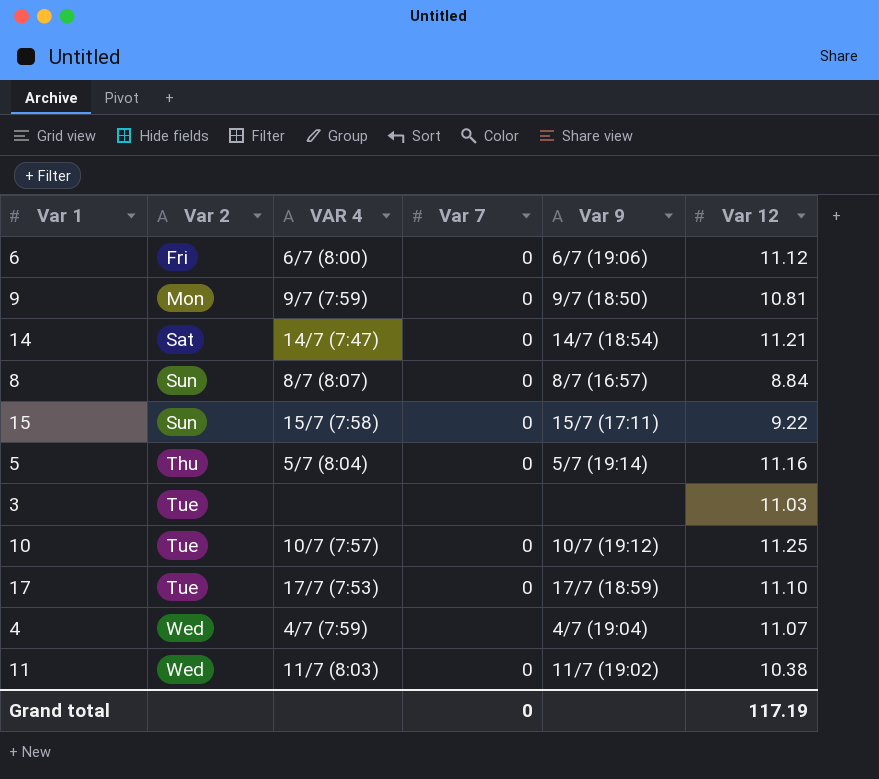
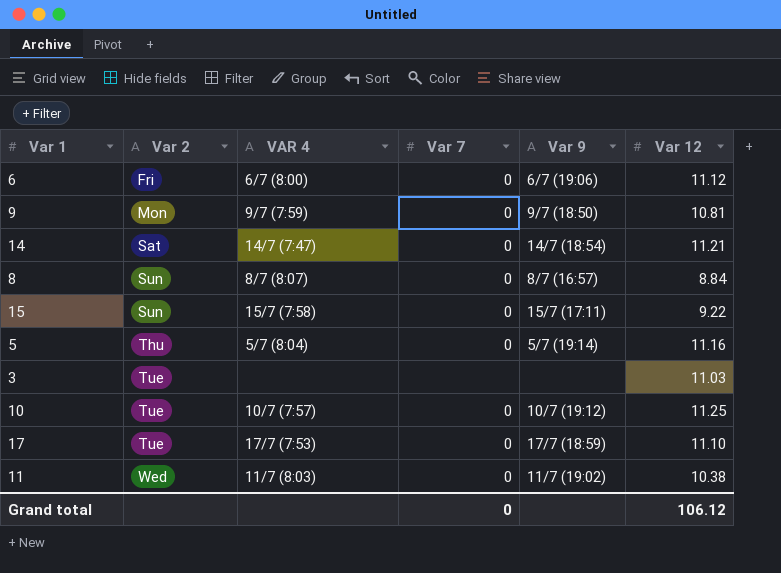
row 4: Wed | 4/7 (7:59) | none | 4/7 (19:04) | 11.07 -> none
Grand total | Var 12: 117.19 -> 106.12

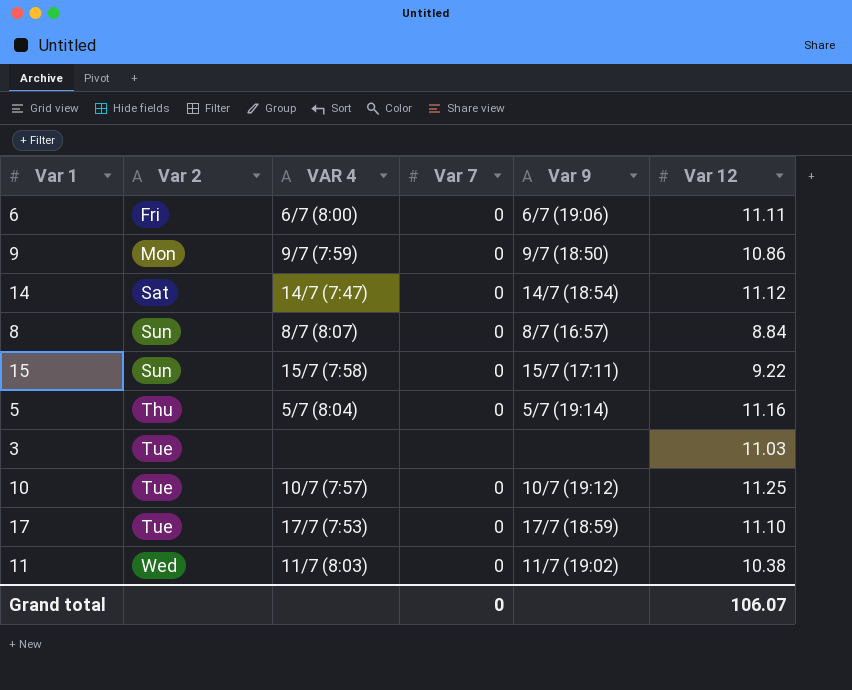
6 | Var 12: 11.12 -> 11.11
9 | Var 12: 10.81 -> 10.86
14 | Var 12: 11.21 -> 11.12
Grand total | Var 12: 106.12 -> 106.07

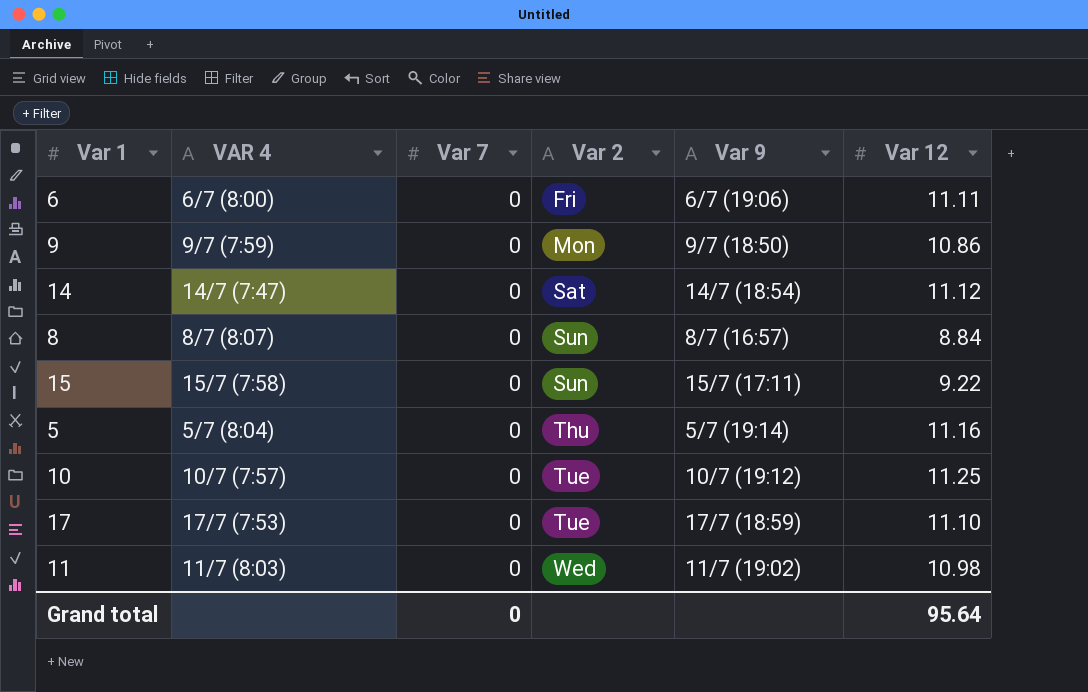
column Var 2 | position: 2 -> 4
row 3: Tue | none | none | none | 11.03 -> none
11 | Var 12: 10.38 -> 10.98
Grand total | Var 12: 106.07 -> 95.64

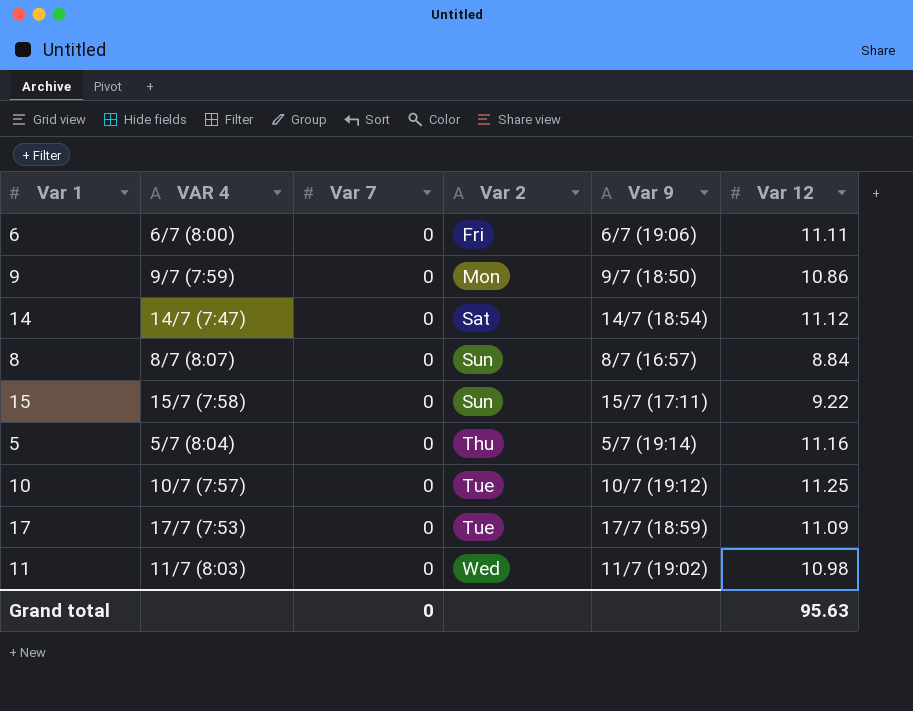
17 | Var 12: 11.10 -> 11.09
Grand total | Var 12: 95.64 -> 95.63

